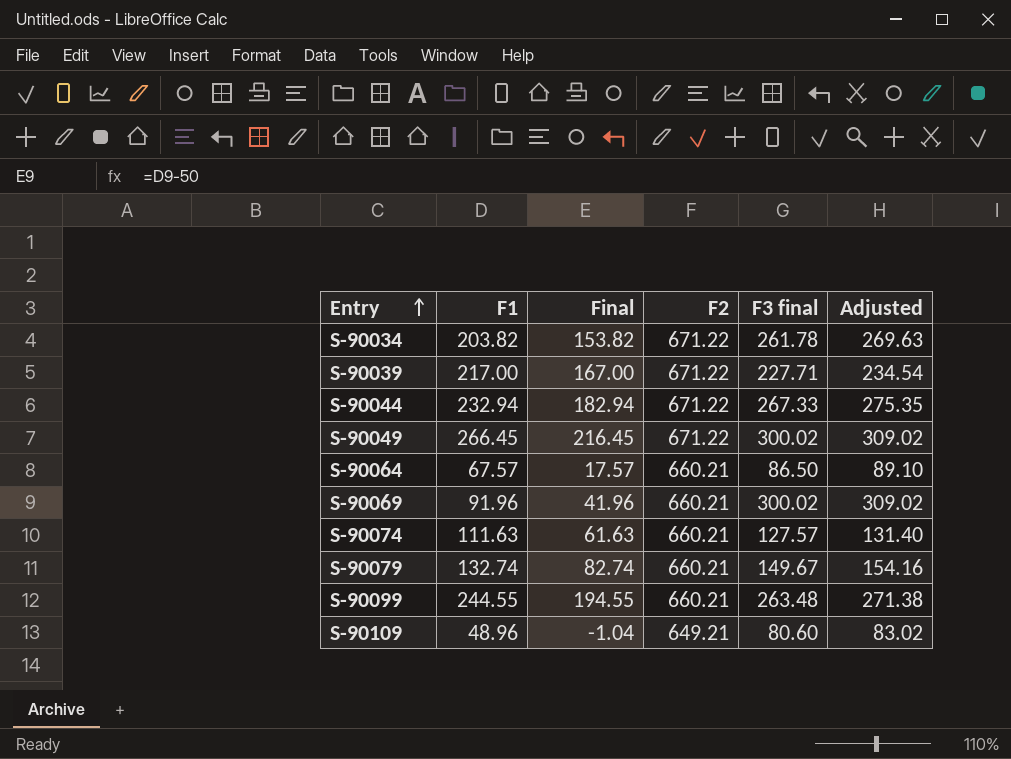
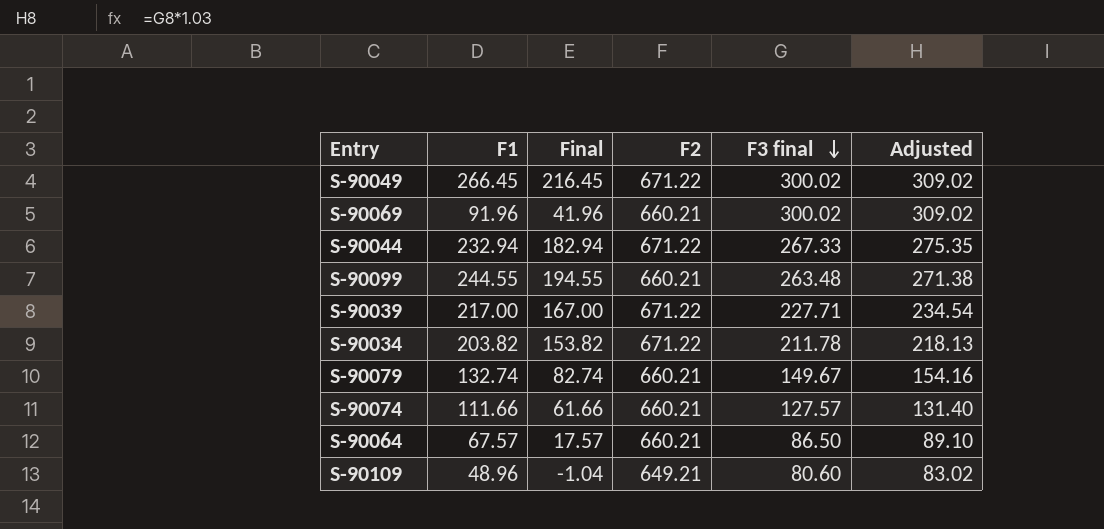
row order: Entry ascending -> F3 final descending
S-90034 | F3 final: 261.78 -> 211.78
S-90034 | Adjusted: 269.63 -> 218.13
S-90074 | F1: 111.63 -> 111.66
S-90074 | Final: 61.63 -> 61.66

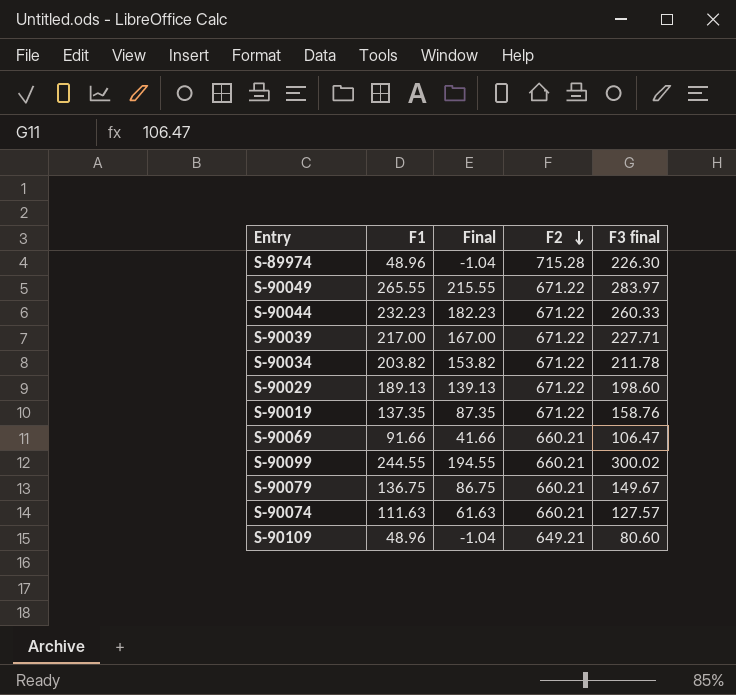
row order: F3 final descending -> F2 descending
column Adjusted | formula: [F3 final] * 1.03 -> none
row S-90064: 67.57 | 17.57 | 660.21 | 86.50 | 89.10 -> none
row S-89974: none -> 48.96 | -1.04 | 715.28 | 226.30
S-90049 | F1: 266.45 -> 265.55
S-90049 | Final: 216.45 -> 215.55
S-90049 | F3 final: 300.02 -> 283.97
S-90044 | F1: 232.94 -> 232.23
S-90044 | Final: 182.94 -> 182.23
S-90044 | F3 final: 267.33 -> 260.33
row S-90029: none -> 189.13 | 139.13 | 671.22 | 198.60
row S-90019: none -> 137.35 | 87.35 | 671.22 | 158.76
S-90069 | F1: 91.96 -> 91.66
S-90069 | Final: 41.96 -> 41.66
S-90069 | F3 final: 300.02 -> 106.47
S-90099 | F3 final: 263.48 -> 300.02
S-90079 | F1: 132.74 -> 136.75
S-90079 | Final: 82.74 -> 86.75
S-90074 | F1: 111.66 -> 111.63
S-90074 | Final: 61.66 -> 61.63

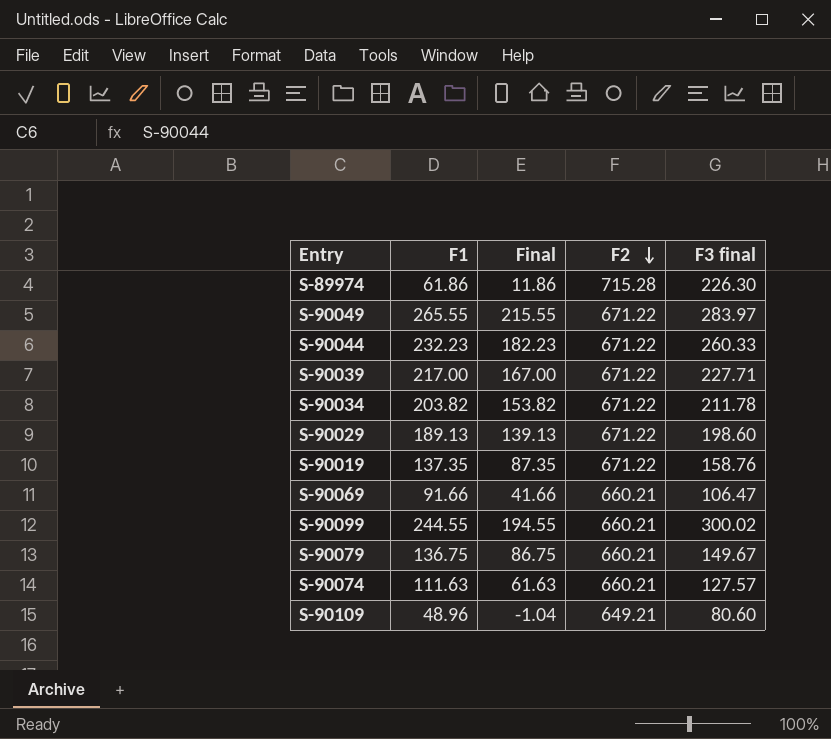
S-89974 | F1: 48.96 -> 61.86
S-89974 | Final: -1.04 -> 11.86

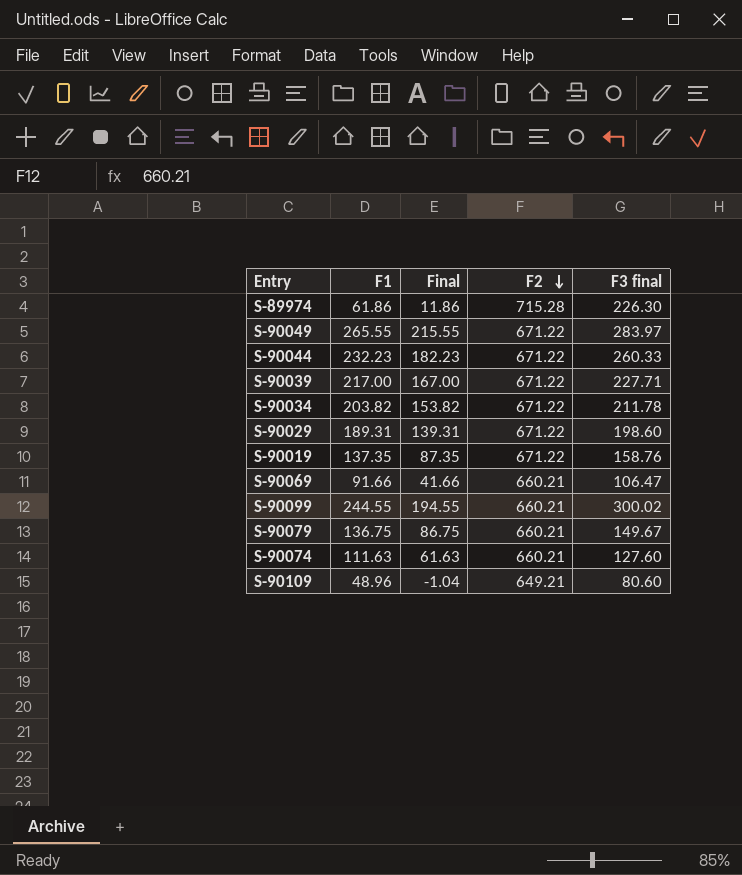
S-90029 | F1: 189.13 -> 189.31
S-90029 | Final: 139.13 -> 139.31
S-90074 | F3 final: 127.57 -> 127.60

